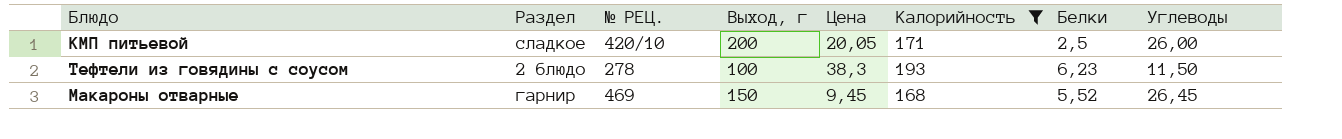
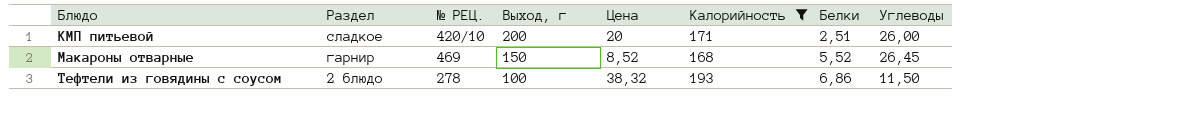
row order: none -> Блюдо ascending
КМП питьевой | Цена: 20,05 -> 20
КМП питьевой | Белки: 2,5 -> 2,51
Макароны отварные | Цена: 9,45 -> 8,52
Тефтели из говядины с соусом | Цена: 38,3 -> 38,32
Тефтели из говядины с соусом | Белки: 6,23 -> 6,86

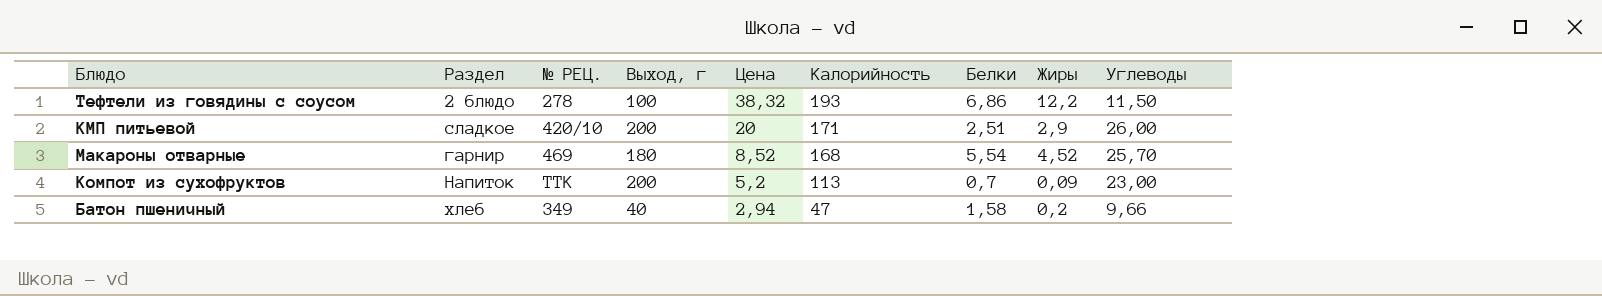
filter: Калорийность >= 168 -> none
row order: Блюдо ascending -> Цена descending
column Жиры | position: none -> 8
Макароны отварные | Выход, г: 150 -> 180
Макароны отварные | Белки: 5,52 -> 5,54
Макароны отварные | Углеводы: 26,45 -> 25,70

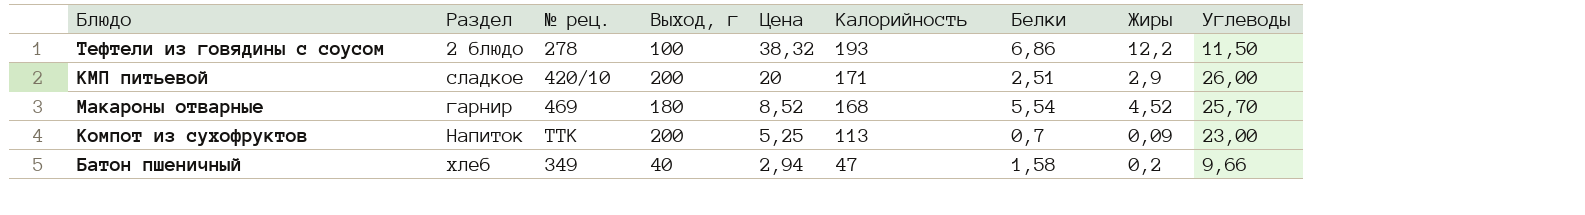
column name: № РЕЦ. -> № рец.
Компот из сухофруктов | Цена: 5,2 -> 5,25

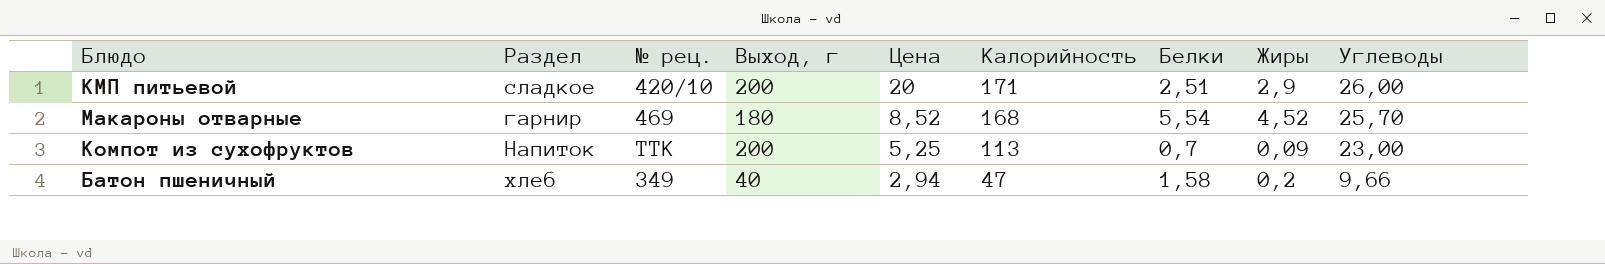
row Тефтели из говядины с соусом: 2 блюдо | 278 | 100 | 38,32 | 193 | 6,86 | 12,2 | 11,50 -> none

